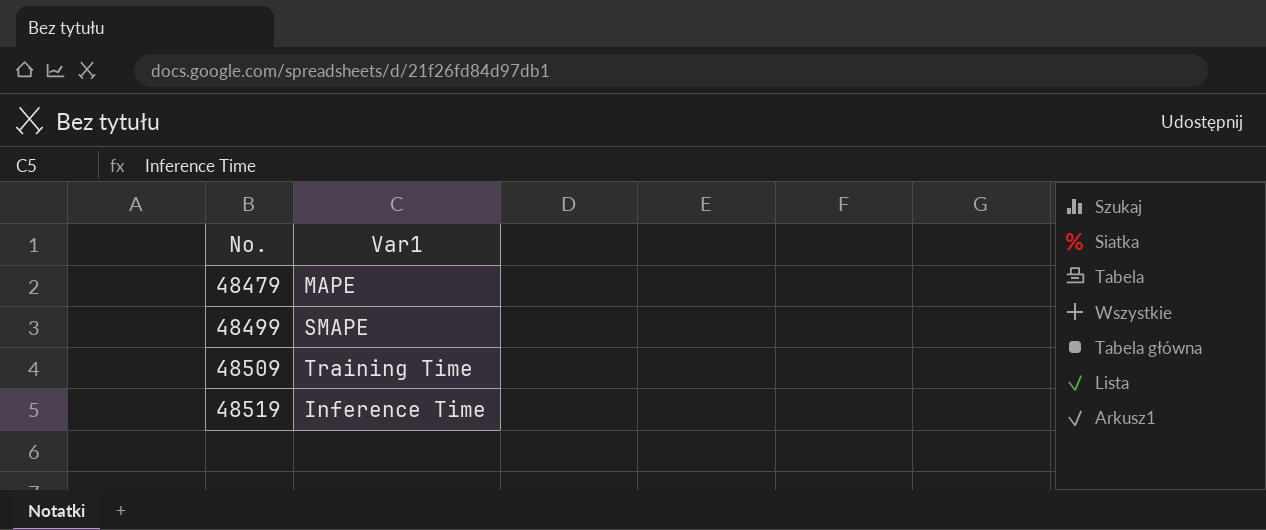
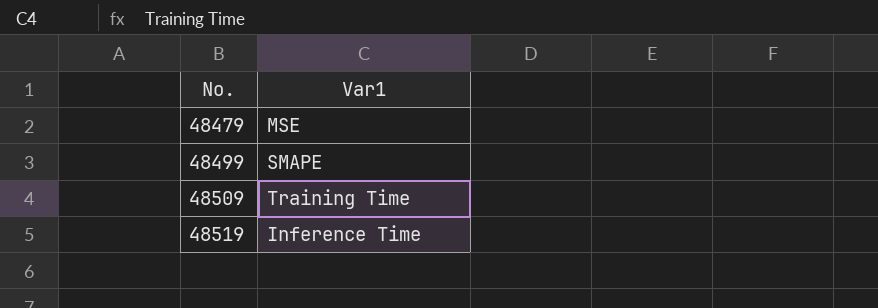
48479 | Var1: MAPE -> MSE

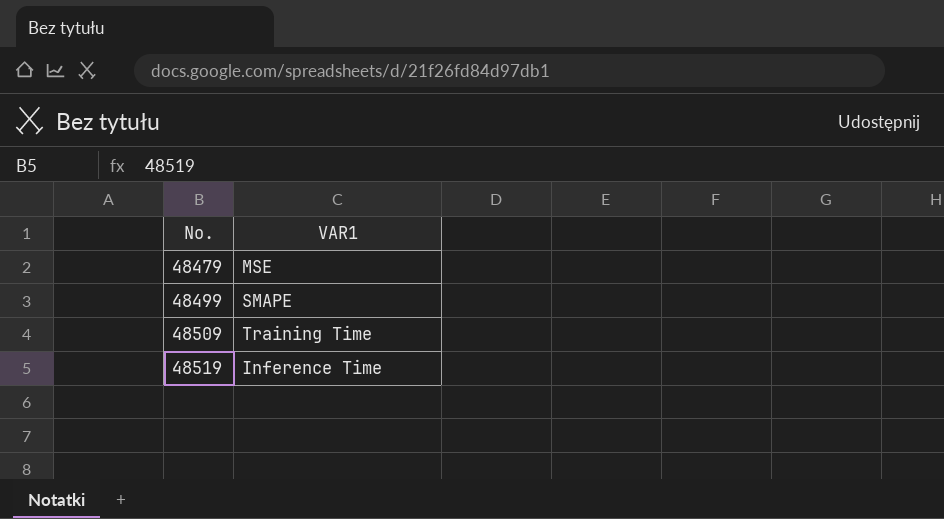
column name: Var1 -> VAR1

